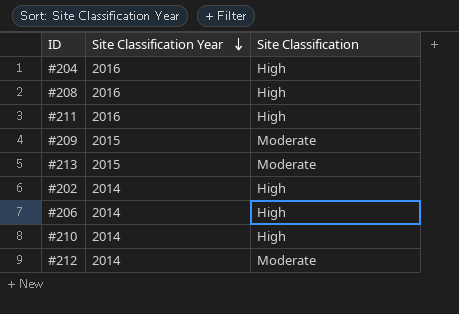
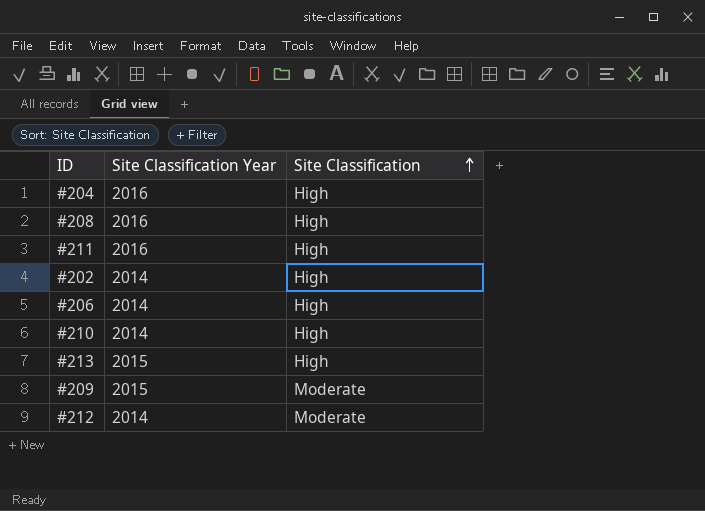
row order: Site Classification Year descending -> Site Classification ascending
#213 | Site Classification: Moderate -> High

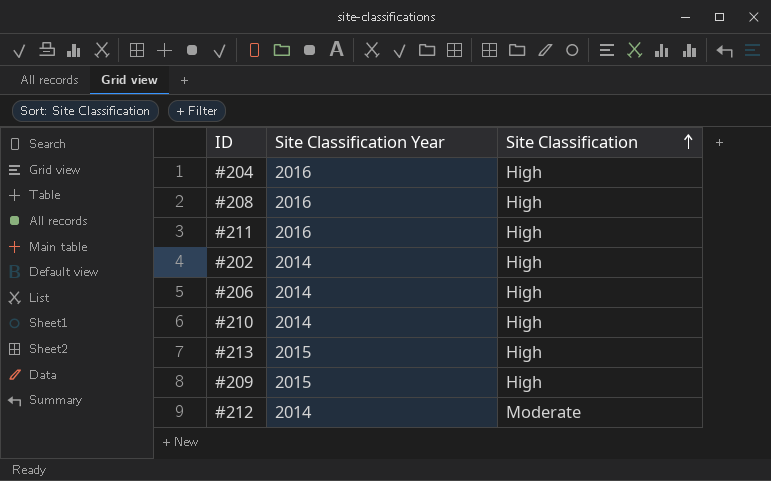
#209 | Site Classification: Moderate -> High

